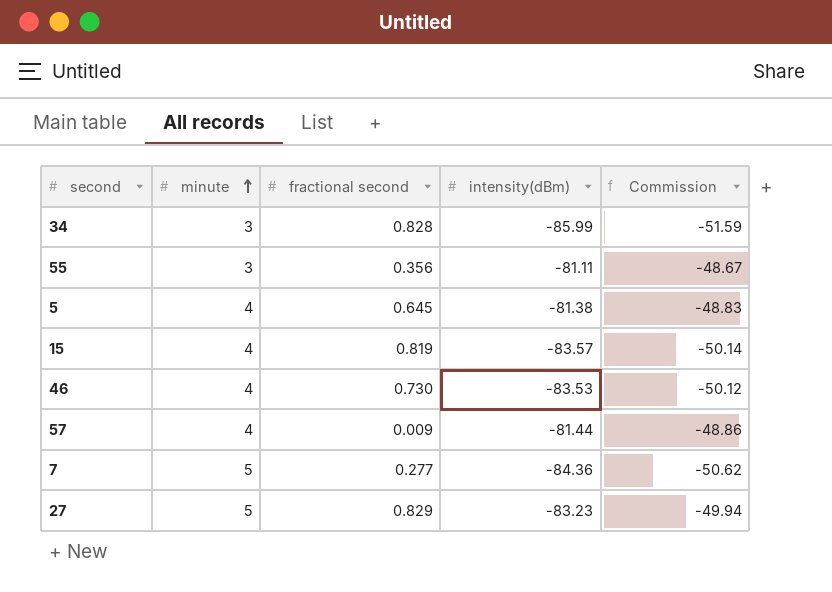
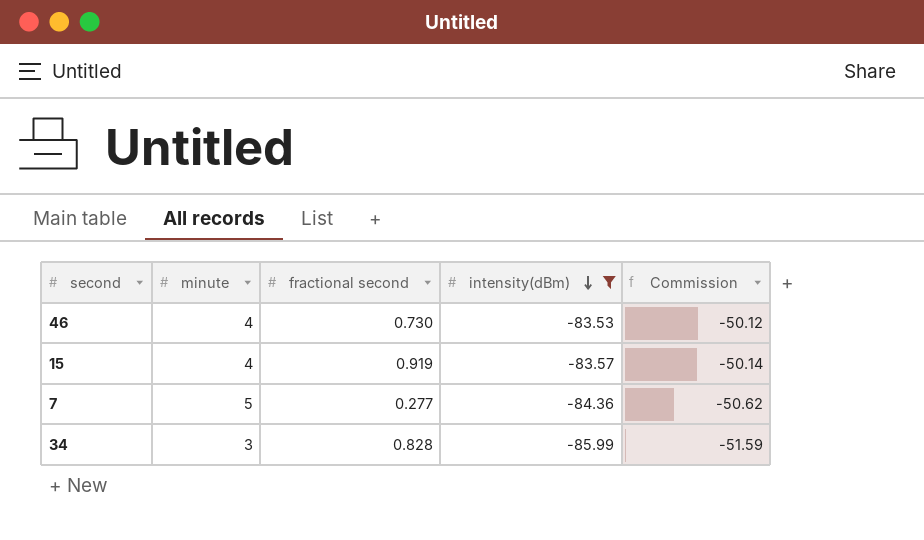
filter: none -> intensity(dBm) <= -83.53
row order: minute ascending -> intensity(dBm) descending
15 | fractional second: 0.819 -> 0.919

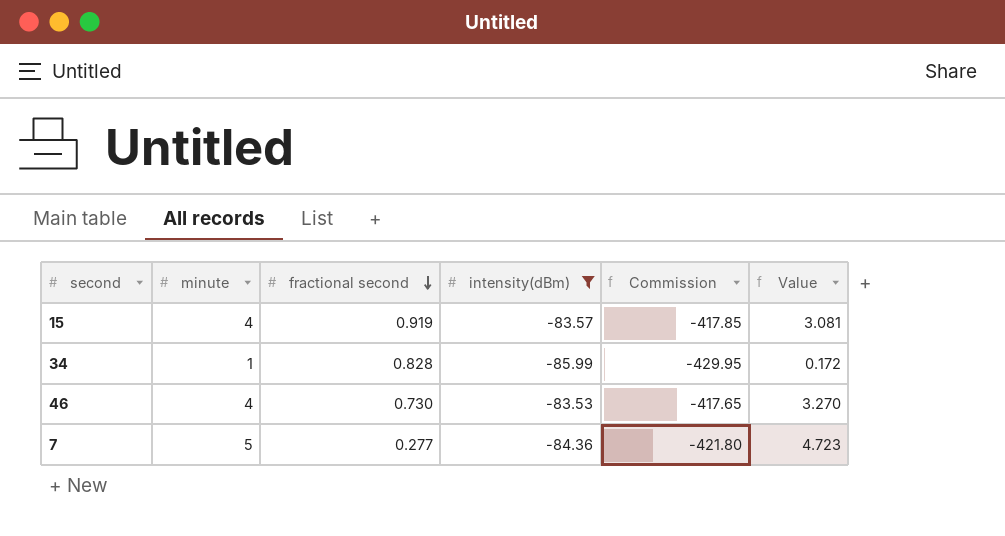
row order: intensity(dBm) descending -> fractional second descending
column Commission | formula: [intensity(dBm)] * 0.6 -> [intensity(dBm)] * 5
column Value | formula: none -> [minute] - [fractional second]
34 | minute: 3 -> 1

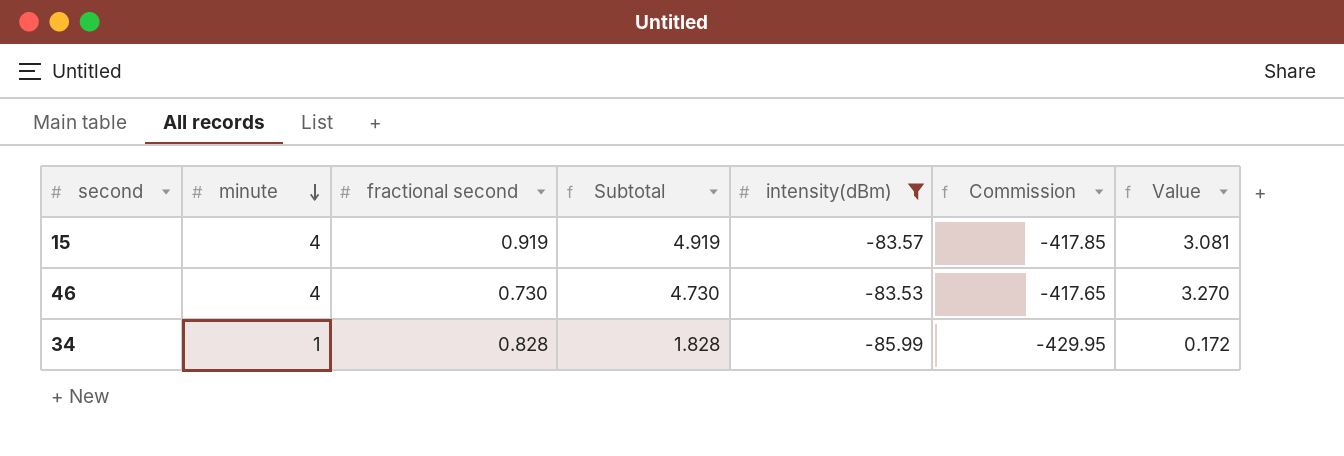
row order: fractional second descending -> minute descending
column Subtotal | formula: none -> [minute] + [fractional second]
row 7: 5 | 0.277 | -84.36 | -421.80 | 4.723 -> none

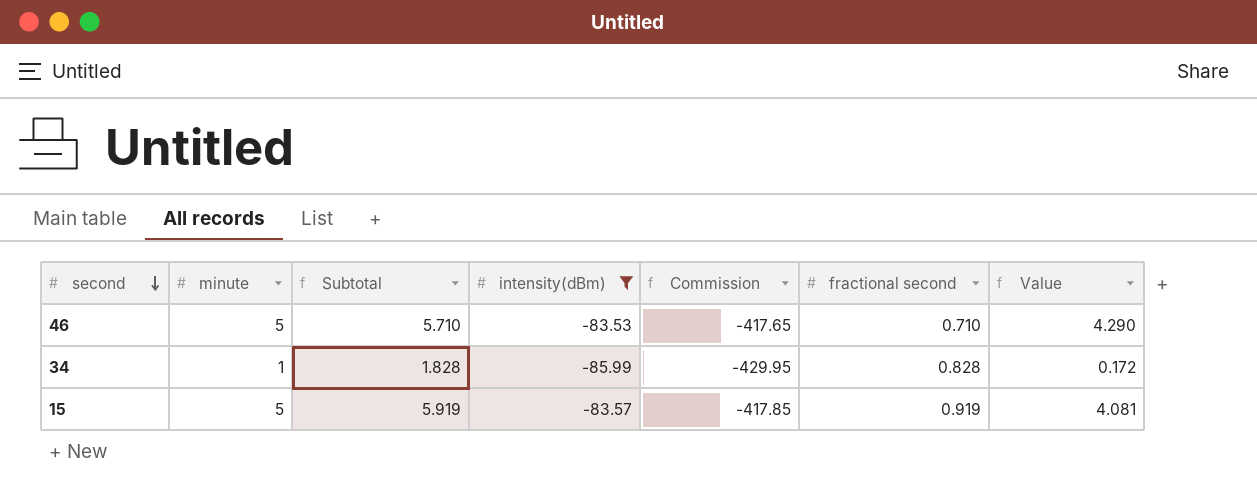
row order: minute descending -> second descending
column fractional second | position: 3 -> 6
46 | minute: 4 -> 5
46 | Subtotal: 4.730 -> 5.710
46 | fractional second: 0.730 -> 0.710
46 | Value: 3.270 -> 4.290
15 | minute: 4 -> 5
15 | Subtotal: 4.919 -> 5.919
15 | Value: 3.081 -> 4.081

